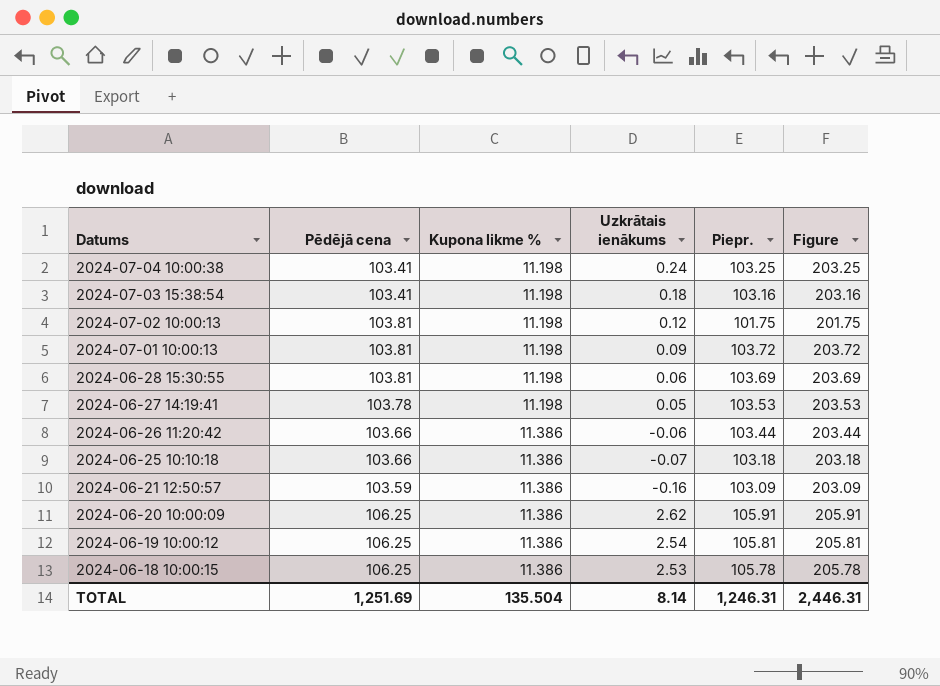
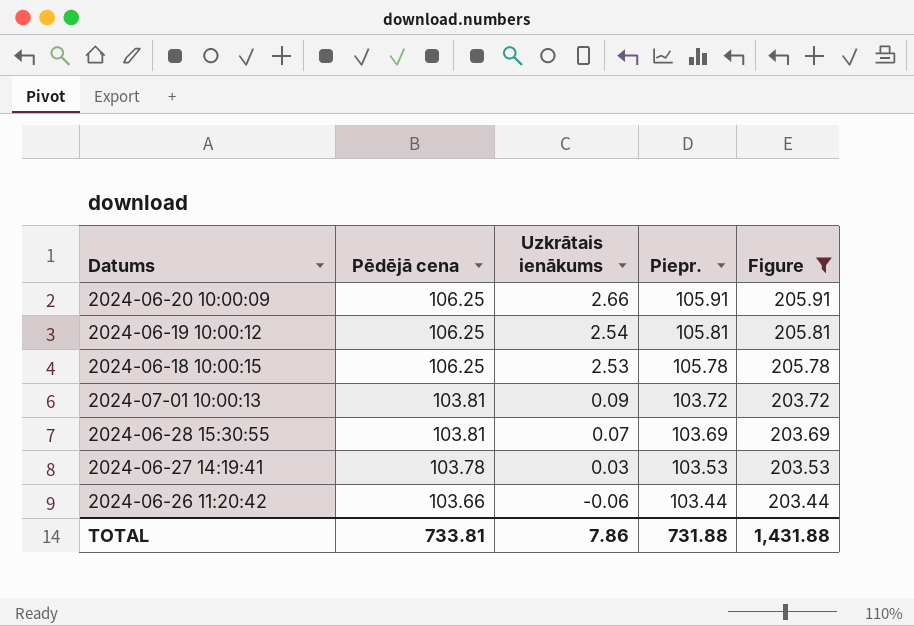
filter: none -> Figure >= 203.44
row order: Datums descending -> Pēdējā cena descending
column Kupona likme % | position: 3 -> none
2024-06-20 10:00:09 | Uzkrātais ienākums: 2.62 -> 2.66
2024-06-28 15:30:55 | Uzkrātais ienākums: 0.06 -> 0.07
2024-06-27 14:19:41 | Uzkrātais ienākums: 0.05 -> 0.03
TOTAL | Pēdējā cena: 1,251.69 -> 733.81
TOTAL | Uzkrātais ienākums: 8.14 -> 7.86
TOTAL | Piepr.: 1,246.31 -> 731.88
TOTAL | Figure: 2,446.31 -> 1,431.88

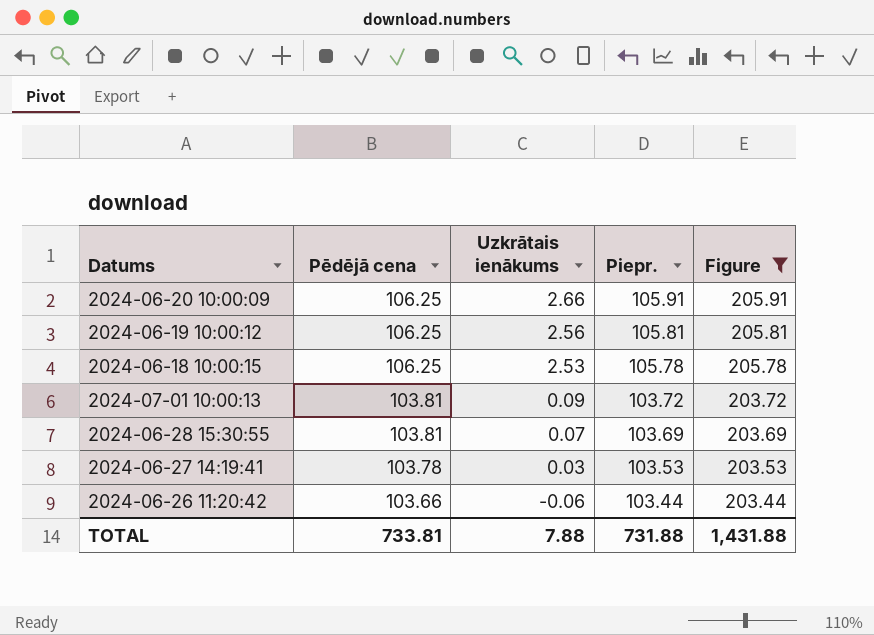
2024-06-19 10:00:12 | Uzkrātais ienākums: 2.54 -> 2.56
TOTAL | Uzkrātais ienākums: 7.86 -> 7.88

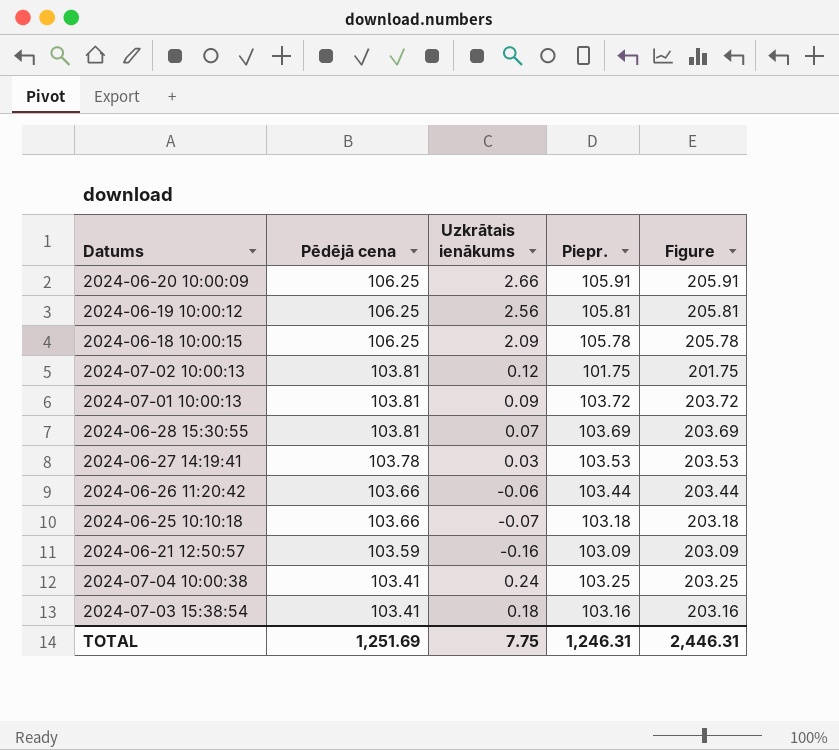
filter: Figure >= 203.44 -> none
2024-06-18 10:00:15 | Uzkrātais ienākums: 2.53 -> 2.09
TOTAL | Pēdējā cena: 733.81 -> 1,251.69
TOTAL | Uzkrātais ienākums: 7.88 -> 7.75
TOTAL | Piepr.: 731.88 -> 1,246.31
TOTAL | Figure: 1,431.88 -> 2,446.31

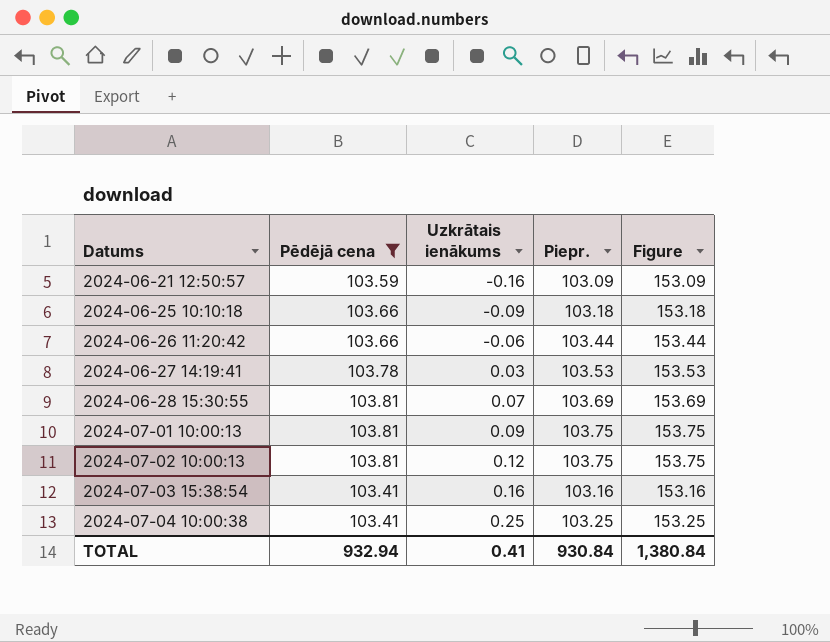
filter: none -> Pēdējā cena != 106.25
row order: Pēdējā cena descending -> Datums ascending
column Figure | formula: [Piepr.] + 100 -> [Piepr.] + 50
2024-06-25 10:10:18 | Uzkrātais ienākums: -0.07 -> -0.09
2024-07-01 10:00:13 | Piepr.: 103.72 -> 103.75
2024-07-02 10:00:13 | Piepr.: 101.75 -> 103.75
2024-07-03 15:38:54 | Uzkrātais ienākums: 0.18 -> 0.16
2024-07-04 10:00:38 | Uzkrātais ienākums: 0.24 -> 0.25
TOTAL | Pēdējā cena: 1,251.69 -> 932.94
TOTAL | Uzkrātais ienākums: 7.75 -> 0.41
TOTAL | Piepr.: 1,246.31 -> 930.84
TOTAL | Figure: 2,446.31 -> 1,380.84

